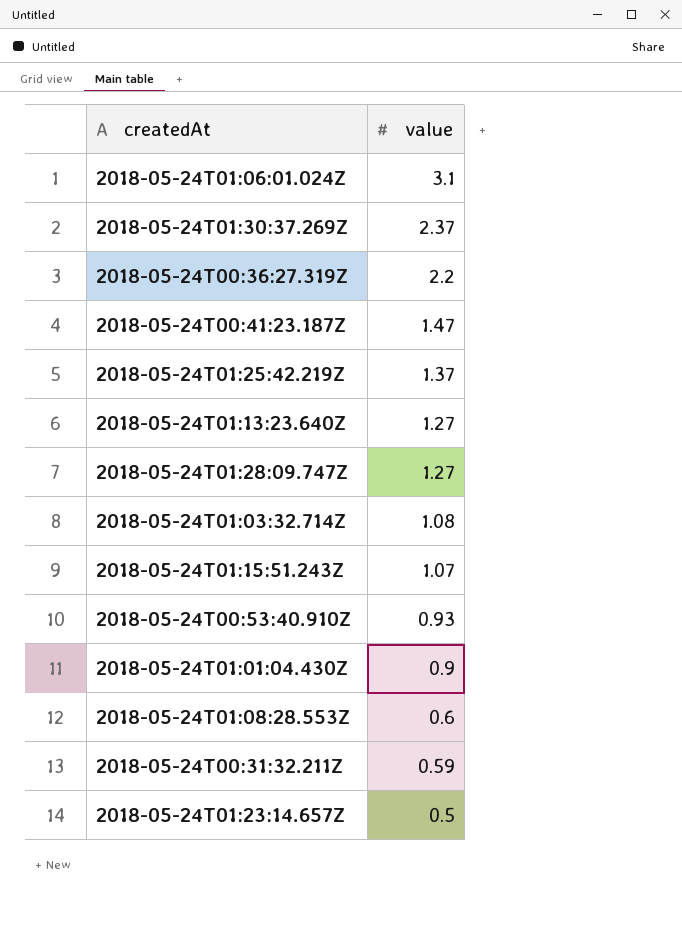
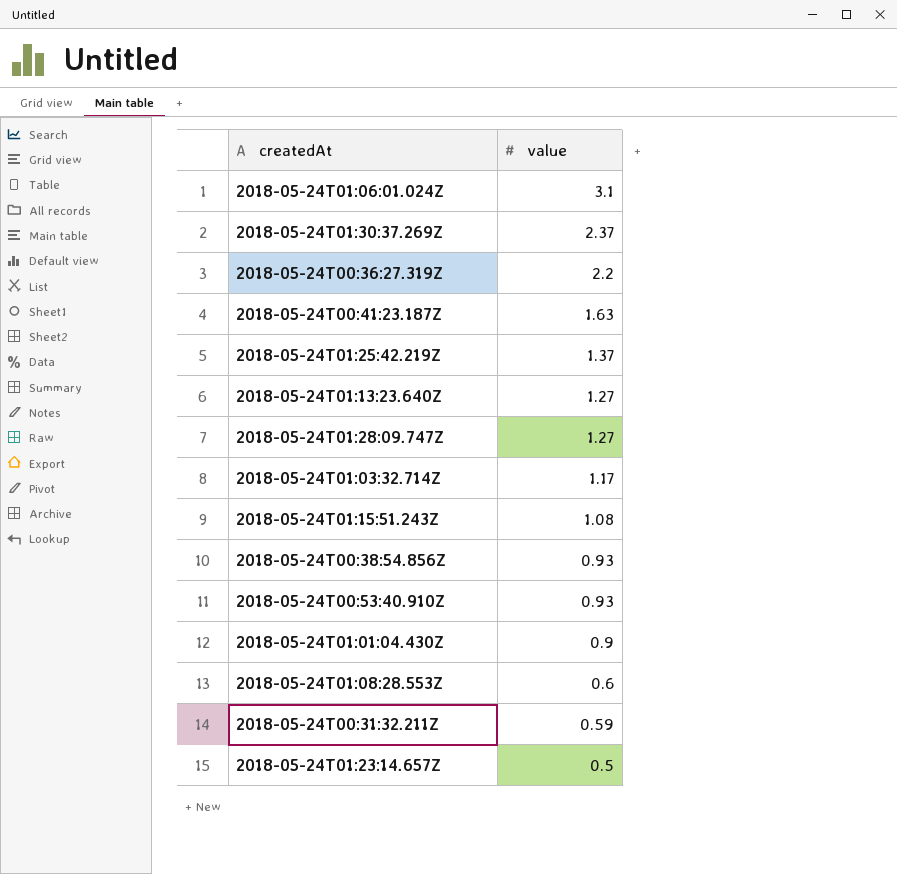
2018-05-24T00:41:23.187Z | value: 1.47 -> 1.63
2018-05-24T01:03:32.714Z | value: 1.08 -> 1.17
2018-05-24T01:15:51.243Z | value: 1.07 -> 1.08
row 2018-05-24T00:38:54.856Z: none -> 0.93

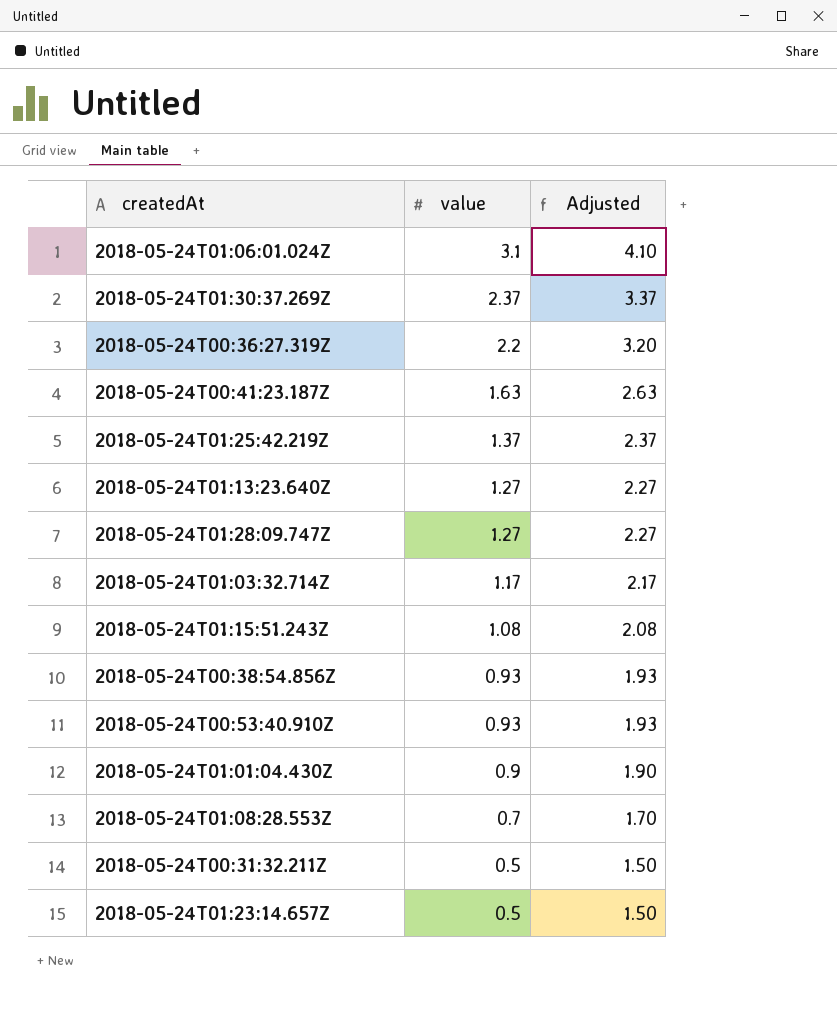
column Adjusted | formula: none -> [value] + 1
2018-05-24T01:08:28.553Z | value: 0.6 -> 0.7
2018-05-24T00:31:32.211Z | value: 0.59 -> 0.5

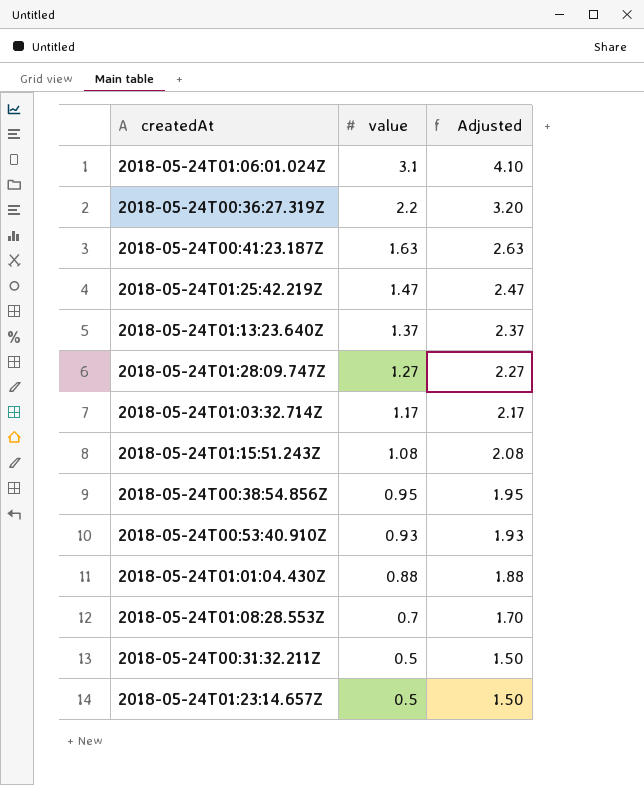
row 2018-05-24T01:30:37.269Z: 2.37 | 3.37 -> none
2018-05-24T01:25:42.219Z | value: 1.37 -> 1.47
2018-05-24T01:25:42.219Z | Adjusted: 2.37 -> 2.47
2018-05-24T01:13:23.640Z | value: 1.27 -> 1.37
2018-05-24T01:13:23.640Z | Adjusted: 2.27 -> 2.37
2018-05-24T00:38:54.856Z | value: 0.93 -> 0.95
2018-05-24T00:38:54.856Z | Adjusted: 1.93 -> 1.95
2018-05-24T01:01:04.430Z | value: 0.9 -> 0.88
2018-05-24T01:01:04.430Z | Adjusted: 1.90 -> 1.88

